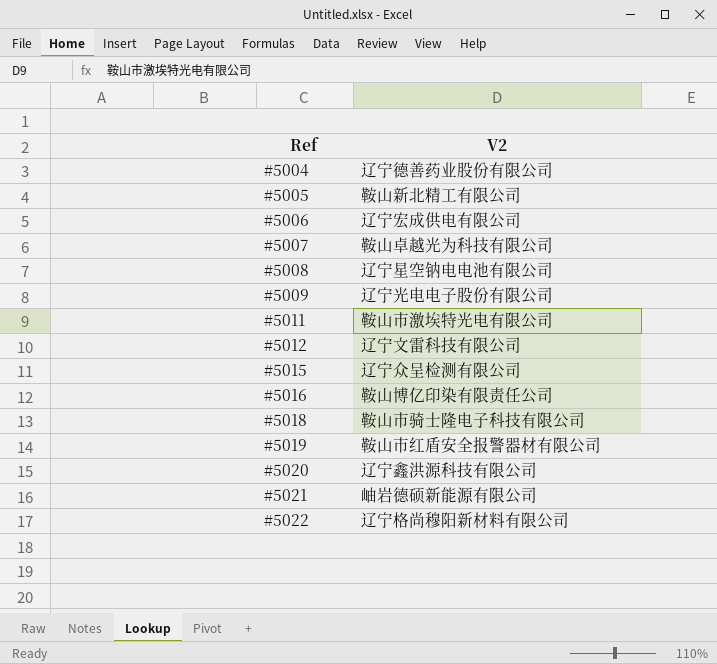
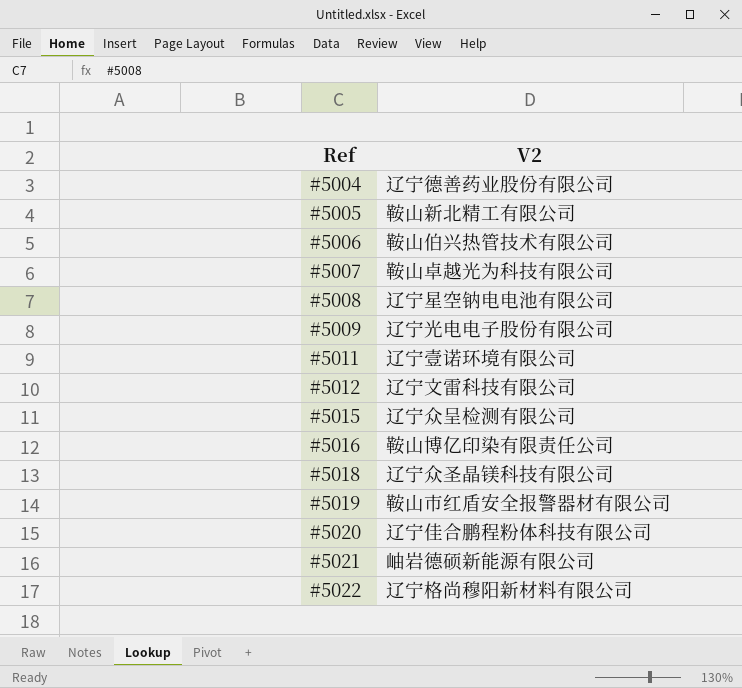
#5006 | V2: 辽宁宏成供电有限公司 -> 鞍山伯兴热管技术有限公司
#5011 | V2: 鞍山市激埃特光电有限公司 -> 辽宁壹诺环境有限公司
#5018 | V2: 鞍山市骑士隆电子科技有限公司 -> 辽宁众圣晶镁科技有限公司
#5020 | V2: 辽宁鑫洪源科技有限公司 -> 辽宁佳合鹏程粉体科技有限公司

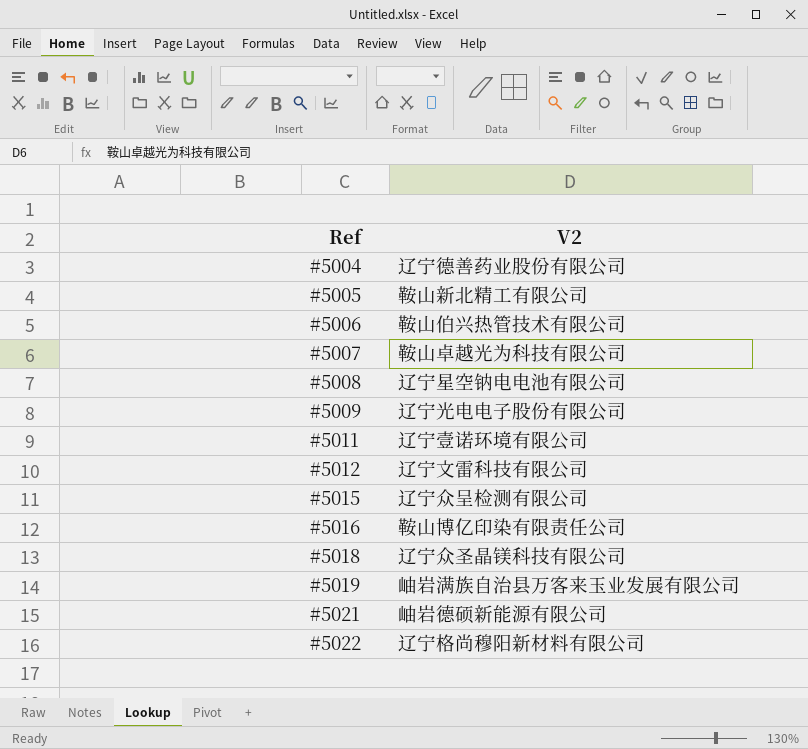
row #5020: 辽宁佳合鹏程粉体科技有限公司 -> none
#5019 | V2: 鞍山市红盾安全报警器材有限公司 -> 岫岩满族自治县万客来玉业发展有限公司

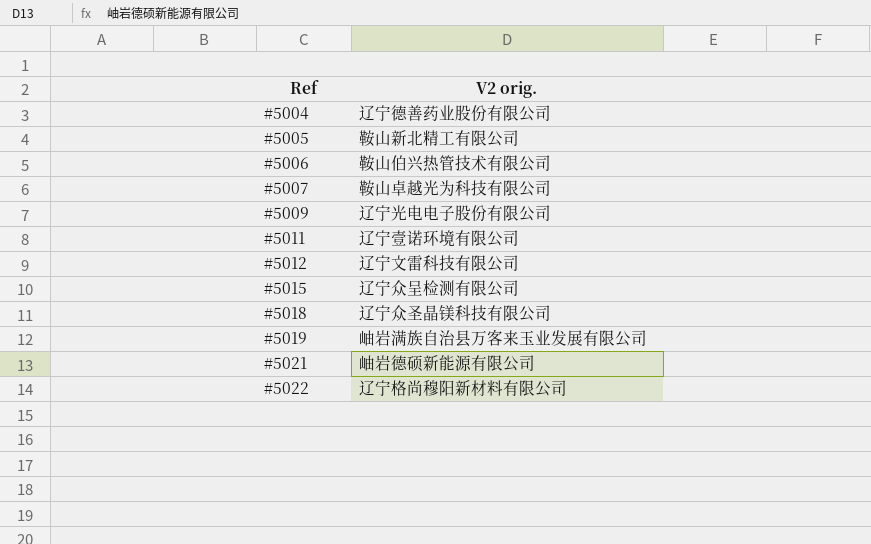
column name: V2 -> V2 orig.
row #5008: 辽宁星空钠电电池有限公司 -> none
row #5016: 鞍山博亿印染有限责任公司 -> none

